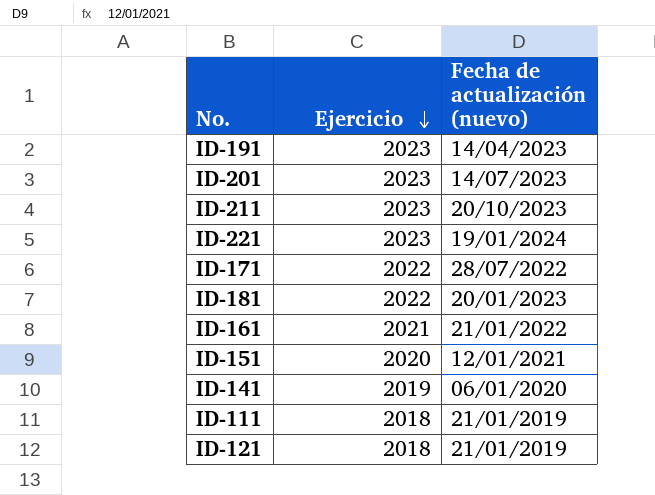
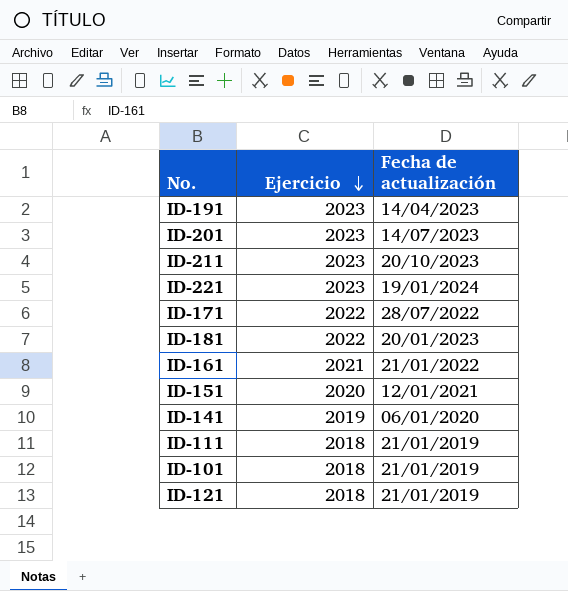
column name: Fecha de actualización (nuevo) -> Fecha de actualización
row ID-101: none -> 2018 | 21/01/2019

